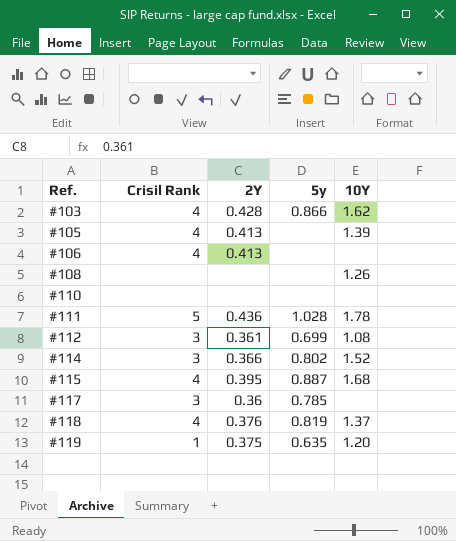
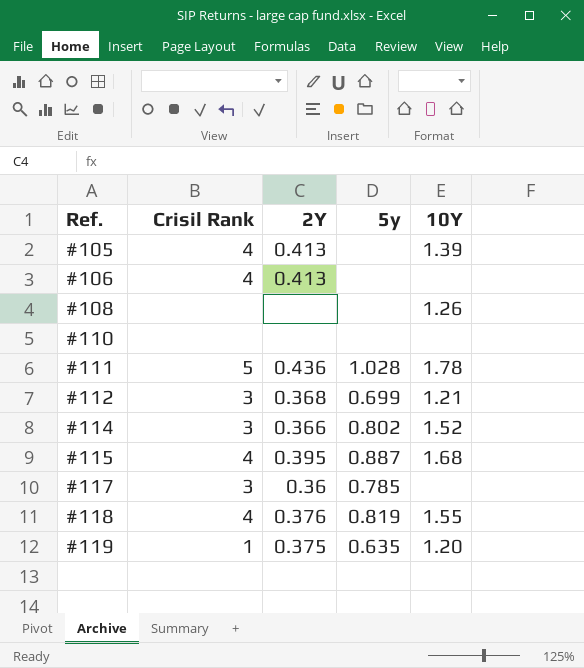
row #103: 4 | 0.428 | 0.866 | 1.62 -> none
#112 | 2Y: 0.361 -> 0.368
#112 | 10Y: 1.08 -> 1.21
#118 | 10Y: 1.37 -> 1.55

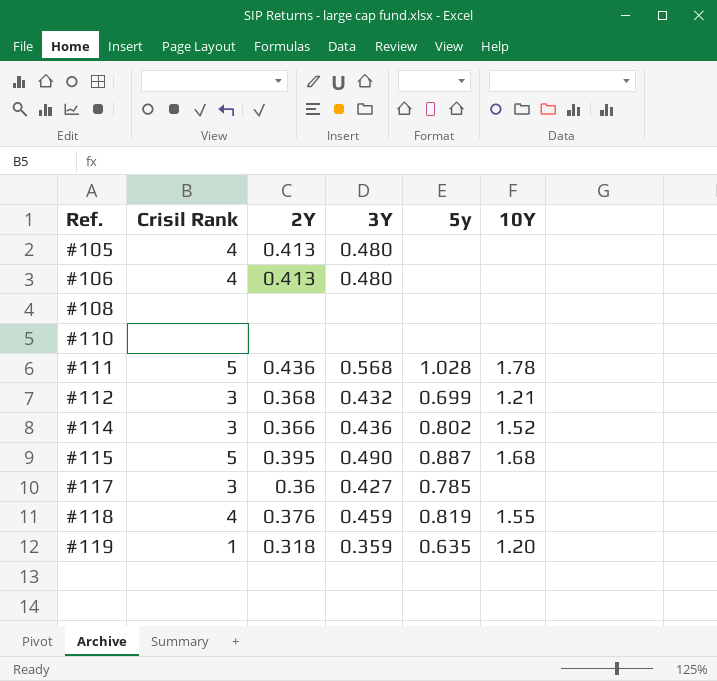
column 3Y | position: none -> 4
#105 | 10Y: 1.39 -> none
#108 | 10Y: 1.26 -> none
#115 | Crisil Rank: 4 -> 5
#119 | 2Y: 0.375 -> 0.318

